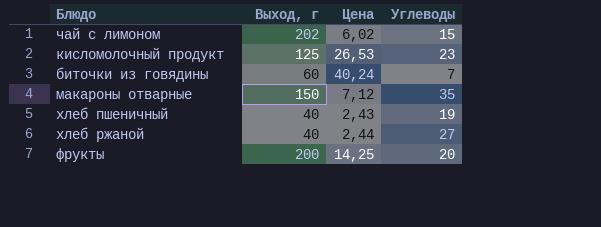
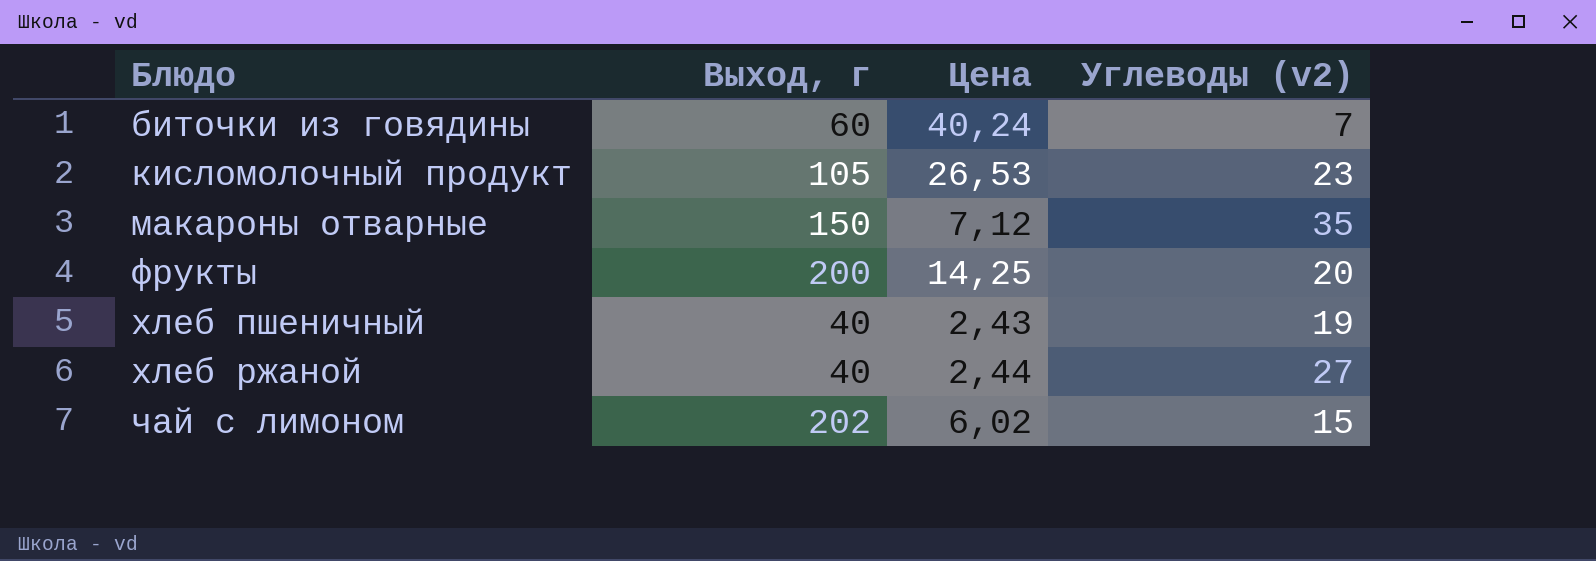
row order: none -> Блюдо ascending
column name: Углеводы -> Углеводы (v2)
кисломолочный продукт | Выход, г: 125 -> 105

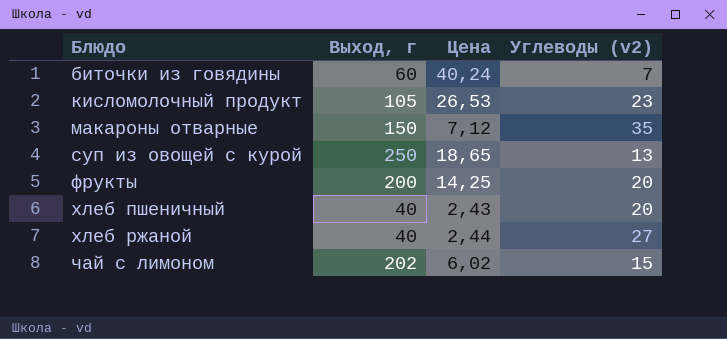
row суп из овощей с курой: none -> 250 | 18,65 | 13
хлеб пшеничный | Углеводы (v2): 19 -> 20

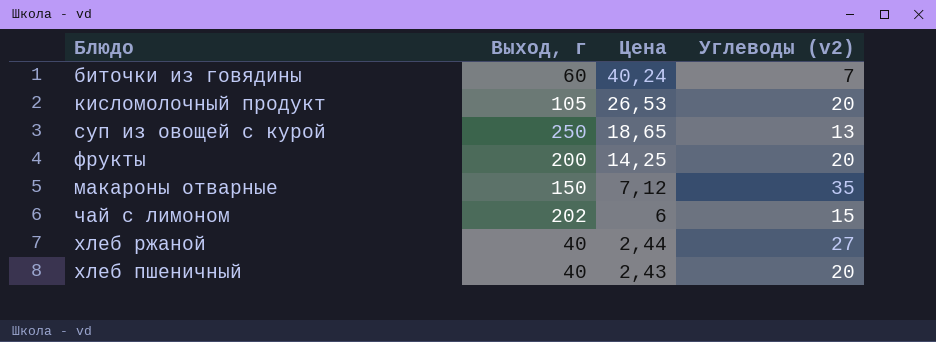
row order: Блюдо ascending -> Цена descending
кисломолочный продукт | Углеводы (v2): 23 -> 20
чай с лимоном | Цена: 6,02 -> 6

